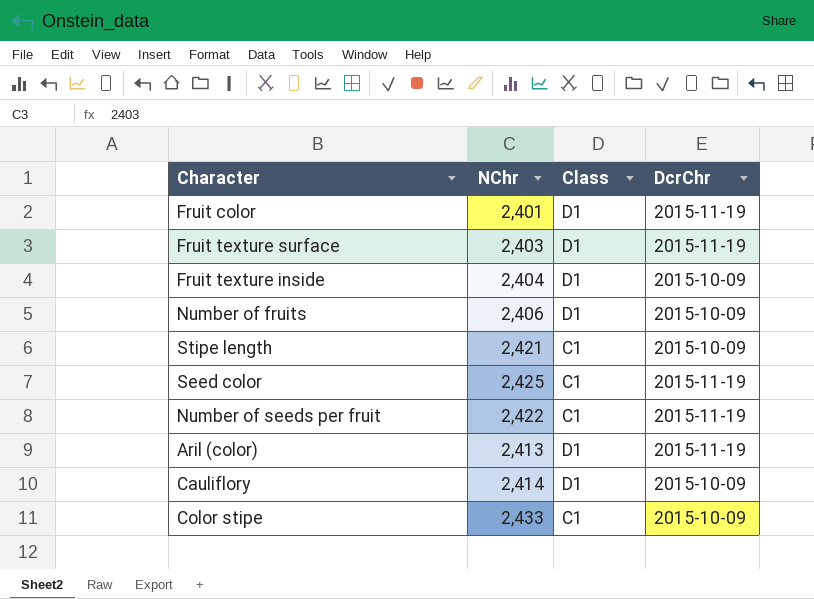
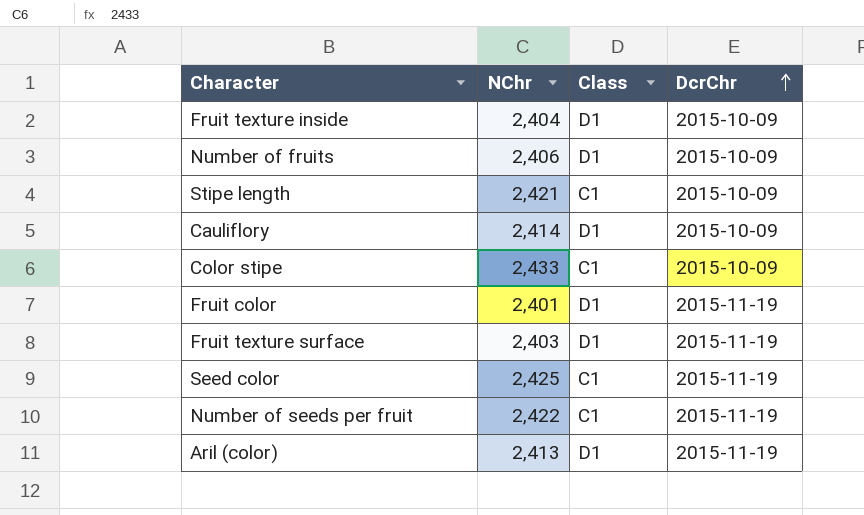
row order: none -> DcrChr ascending

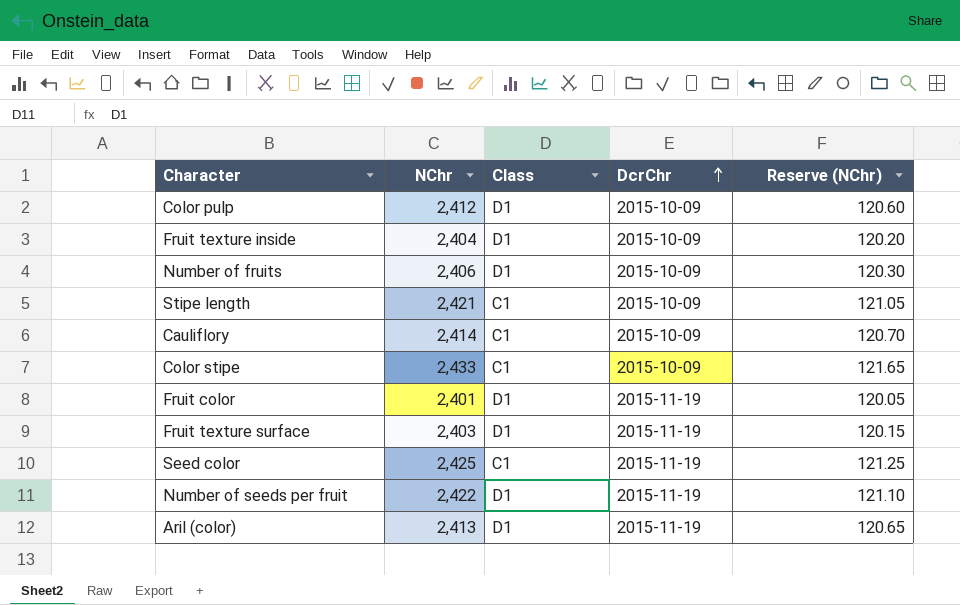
column Reserve (NChr) | formula: none -> [NChr] * 0.05
row Color pulp: none -> 2,412 | D1 | 2015-10-09 | 120.60
Cauliflory | Class: D1 -> C1
Number of seeds per fruit | Class: C1 -> D1

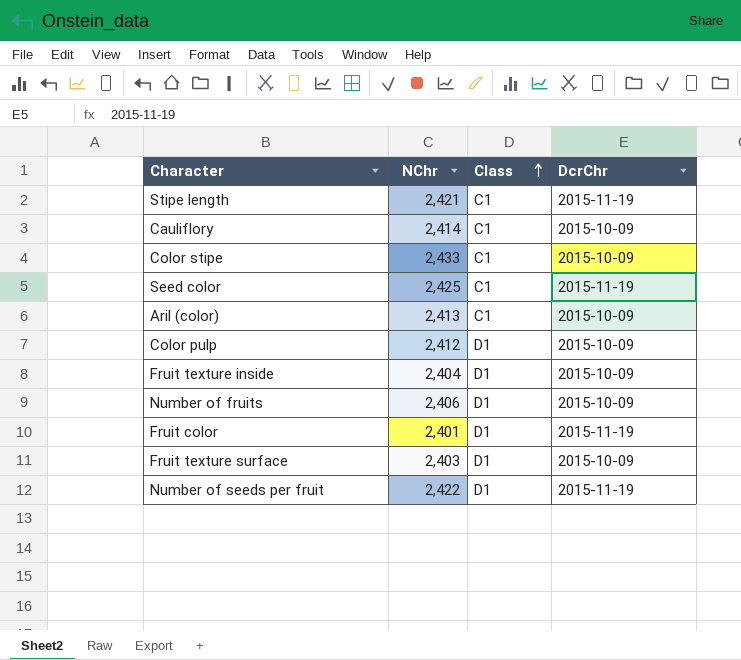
row order: DcrChr ascending -> Class ascending
column Reserve (NChr) | formula: [NChr] * 0.05 -> none
Stipe length | DcrChr: 2015-10-09 -> 2015-11-19
Aril (color) | Class: D1 -> C1
Aril (color) | DcrChr: 2015-11-19 -> 2015-10-09
Fruit texture surface | DcrChr: 2015-11-19 -> 2015-10-09

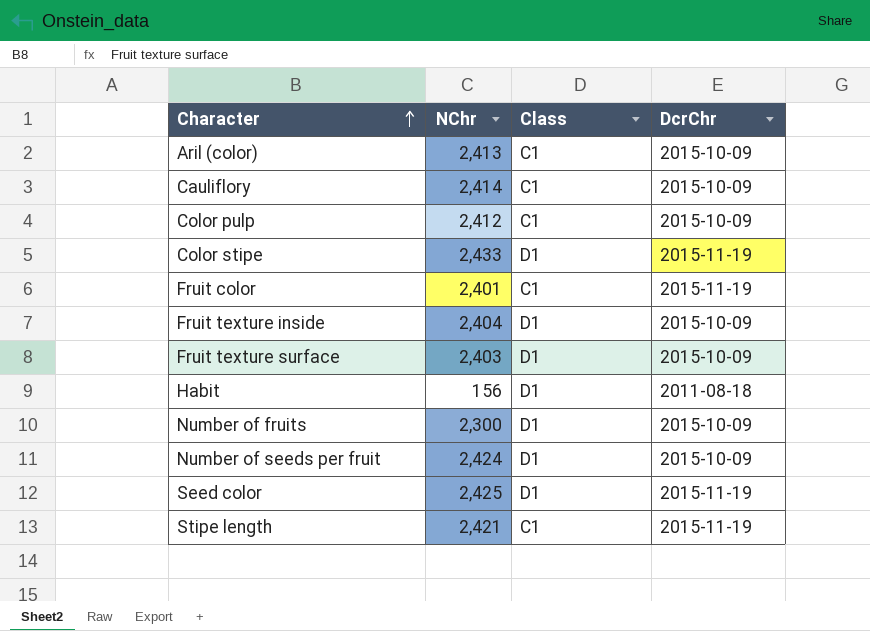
row order: Class ascending -> Character ascending
Color pulp | Class: D1 -> C1
Color stipe | Class: C1 -> D1
Color stipe | DcrChr: 2015-10-09 -> 2015-11-19
Fruit color | Class: D1 -> C1
row Habit: none -> 156 | D1 | 2011-08-18
Number of fruits | NChr: 2,406 -> 2,300
Number of seeds per fruit | NChr: 2,422 -> 2,424
Number of seeds per fruit | DcrChr: 2015-11-19 -> 2015-10-09
Seed color | Class: C1 -> D1

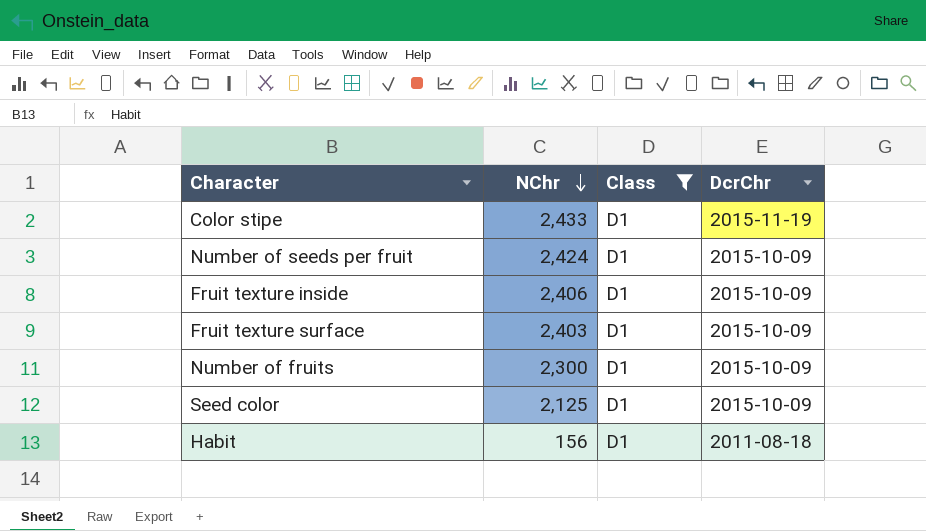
filter: none -> Class = D1
row order: Character ascending -> NChr descending
Fruit texture inside | NChr: 2,404 -> 2,406
Seed color | NChr: 2,425 -> 2,125
Seed color | DcrChr: 2015-11-19 -> 2015-10-09

